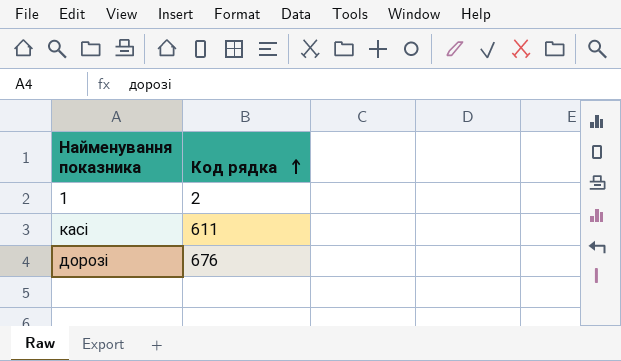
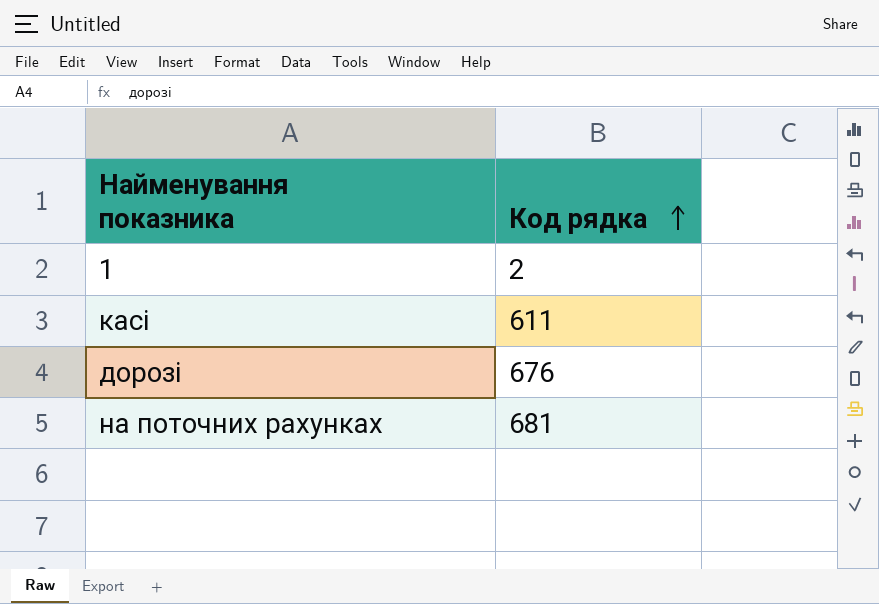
row на поточних рахунках: none -> 681

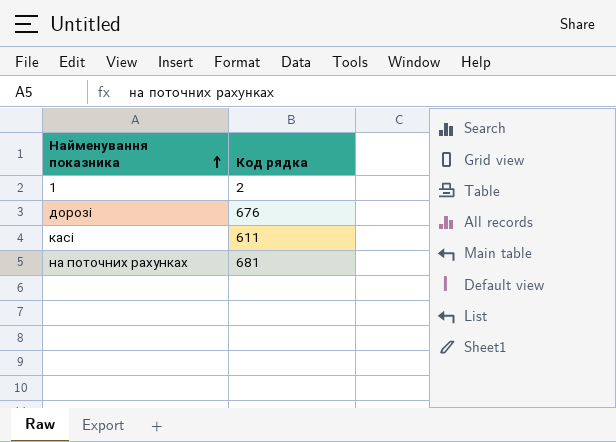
row order: Код рядка ascending -> Найменування показника ascending

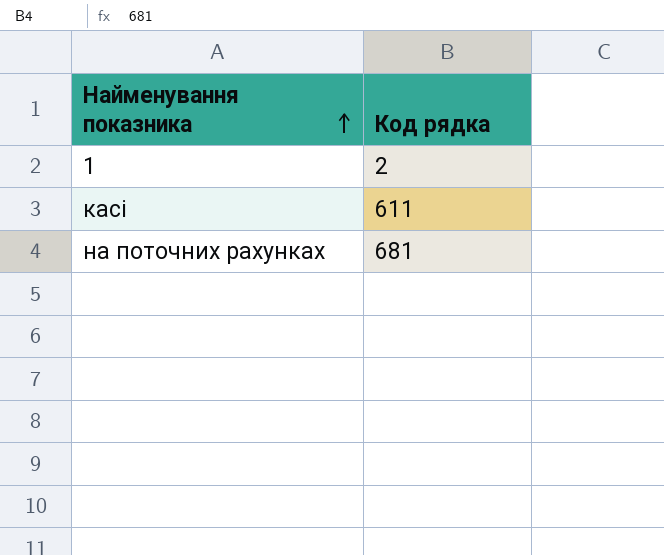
row дорозі: 676 -> none

